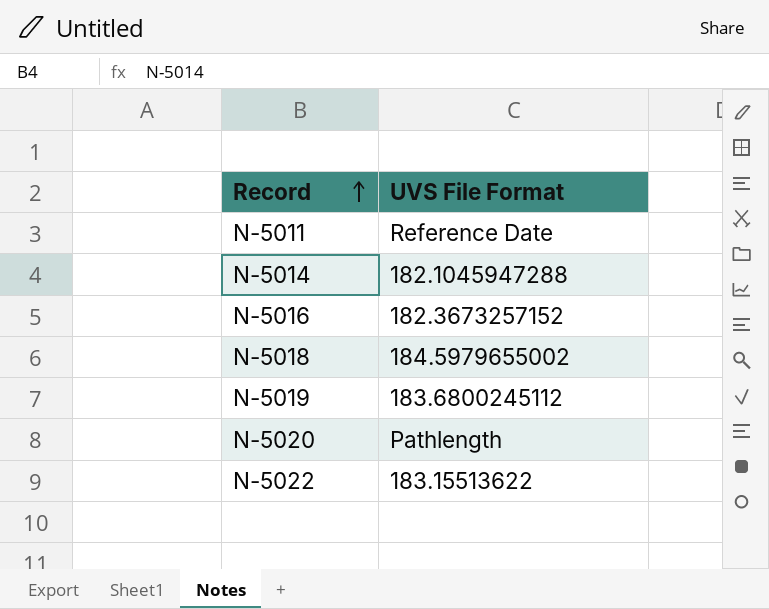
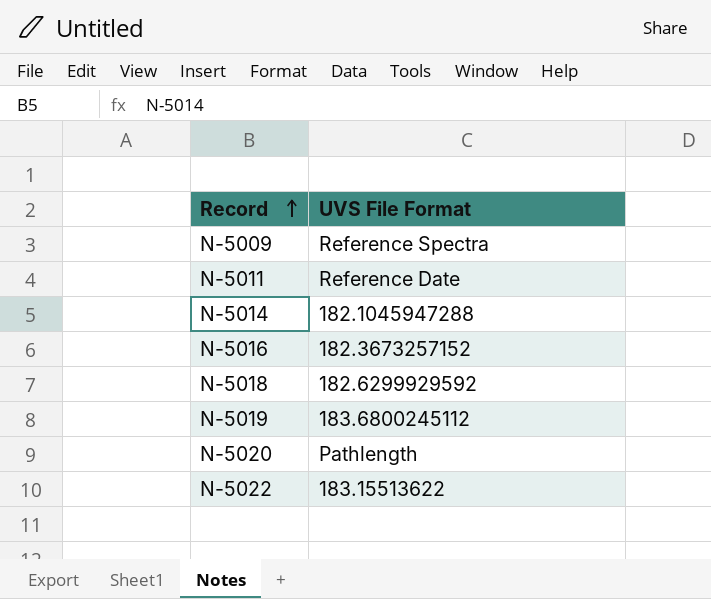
row N-5009: none -> Reference Spectra
N-5018 | UVS File Format: 184.5979655002 -> 182.6299929592

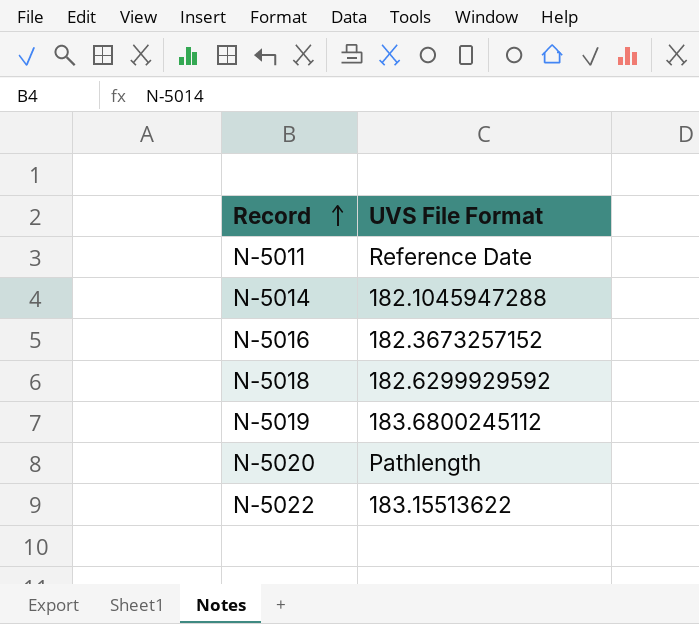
row N-5009: Reference Spectra -> none

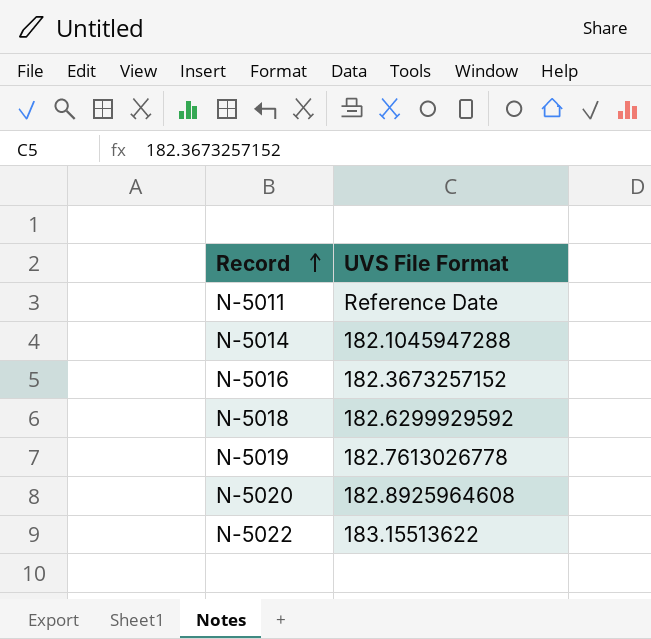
N-5019 | UVS File Format: 183.6800245112 -> 182.7613026778
N-5020 | UVS File Format: Pathlength -> 182.8925964608

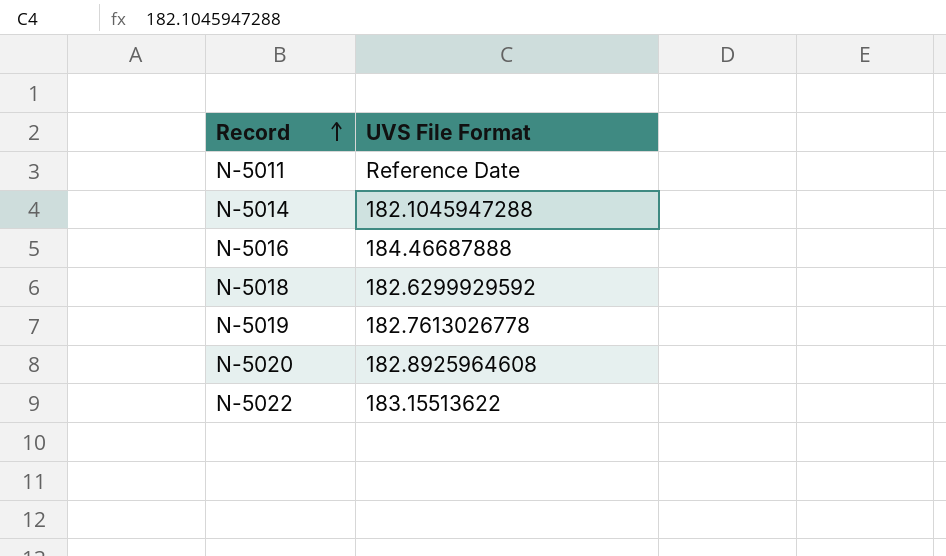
N-5016 | UVS File Format: 182.3673257152 -> 184.46687888

